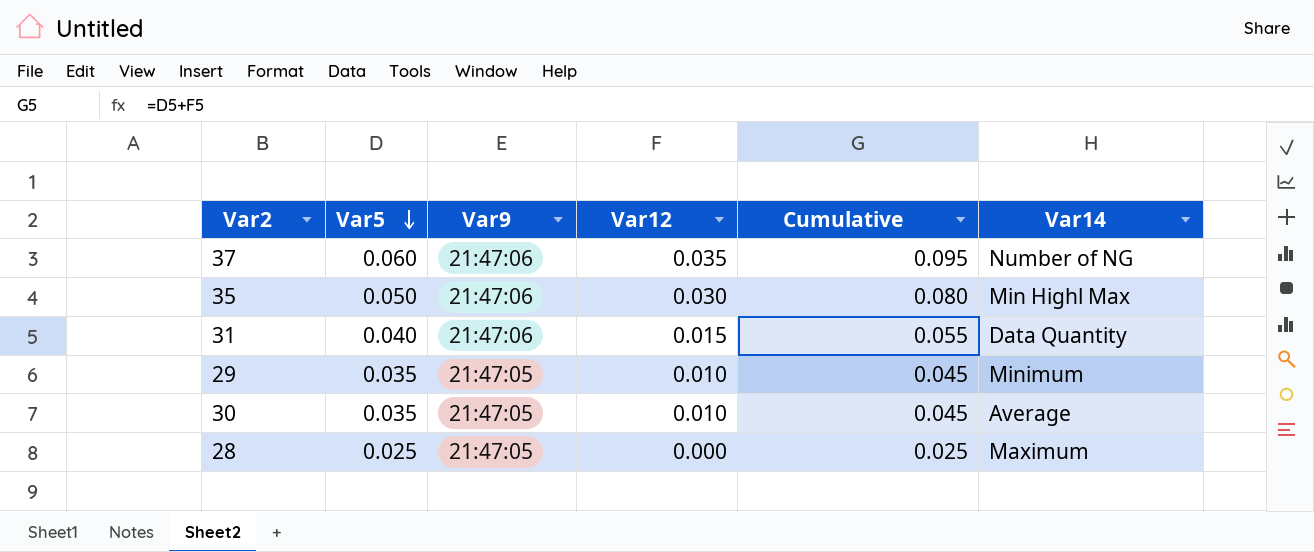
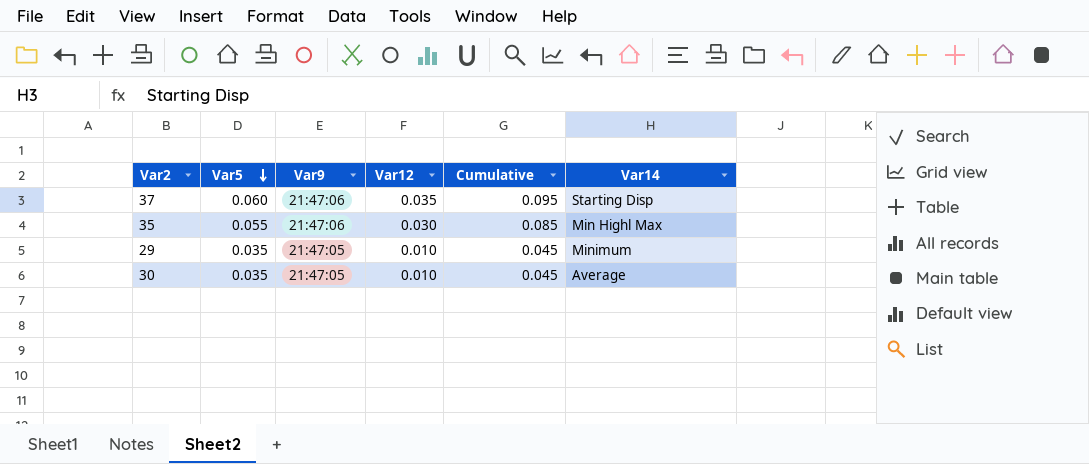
row 31: 0.040 | 21:47:06 | 0.015 | 0.055 | Data Quantity -> none
row 28: 0.025 | 21:47:05 | 0.000 | 0.025 | Maximum -> none
37 | Var14: Number of NG -> Starting Disp
35 | Var5: 0.050 -> 0.055
35 | Cumulative: 0.080 -> 0.085

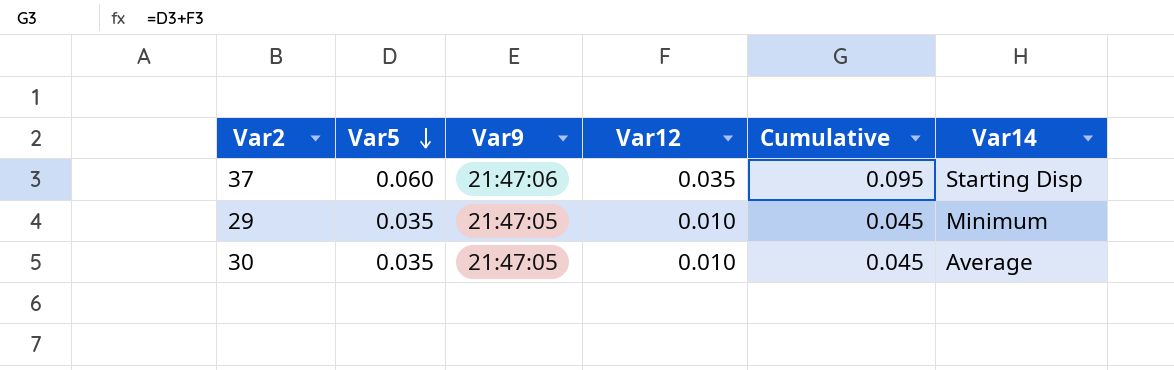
row 35: 0.055 | 21:47:06 | 0.030 | 0.085 | Min Highl Max -> none

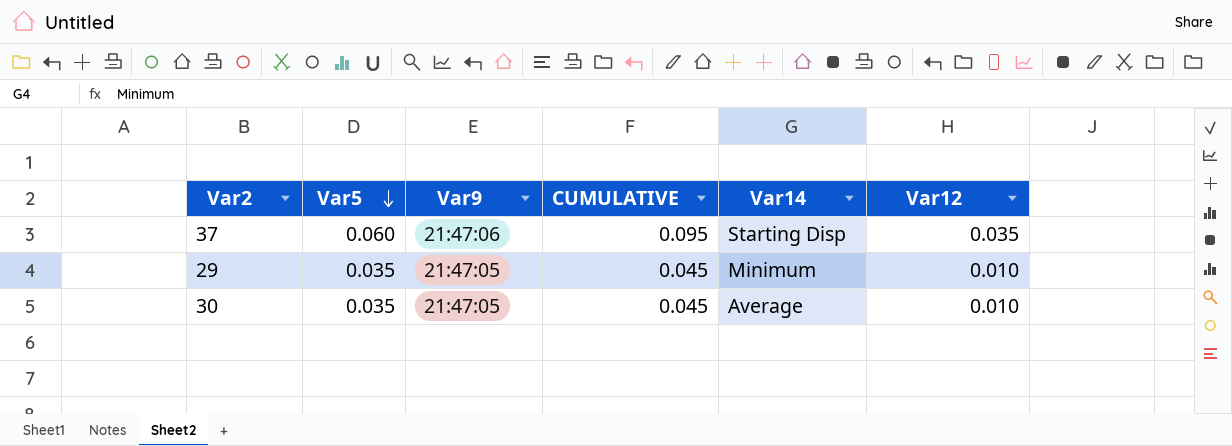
column name: Cumulative -> CUMULATIVE
column Var12 | position: 4 -> 6

